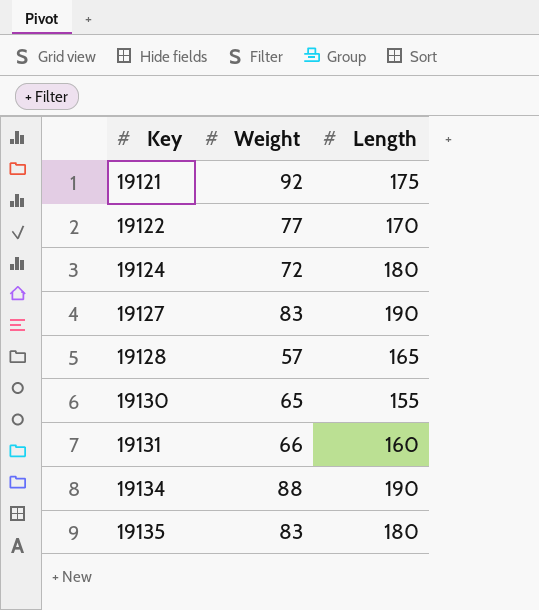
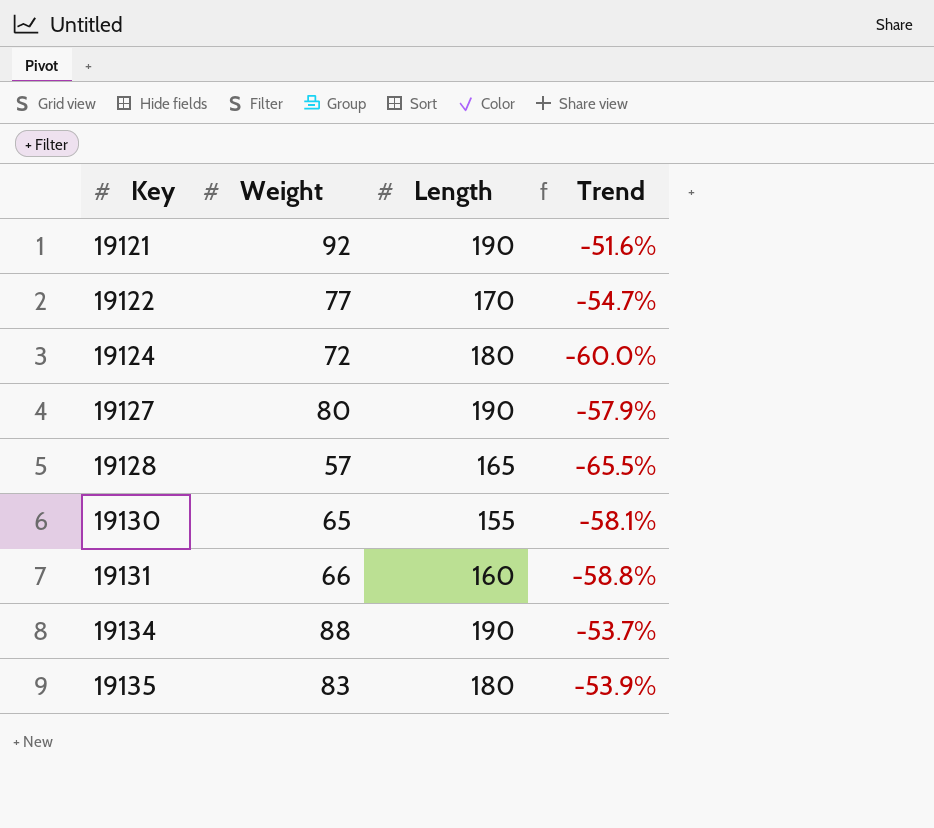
column Trend | formula: none -> ([Weight] - [Length]) / [Length]
19121 | Length: 175 -> 190
19127 | Weight: 83 -> 80

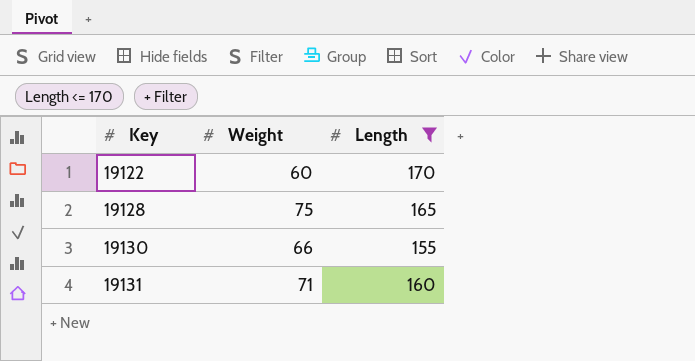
filter: none -> Length <= 170
column Trend | formula: ([Weight] - [Length]) / [Length] -> none
19122 | Weight: 77 -> 60
19128 | Weight: 57 -> 75
19130 | Weight: 65 -> 66
19131 | Weight: 66 -> 71

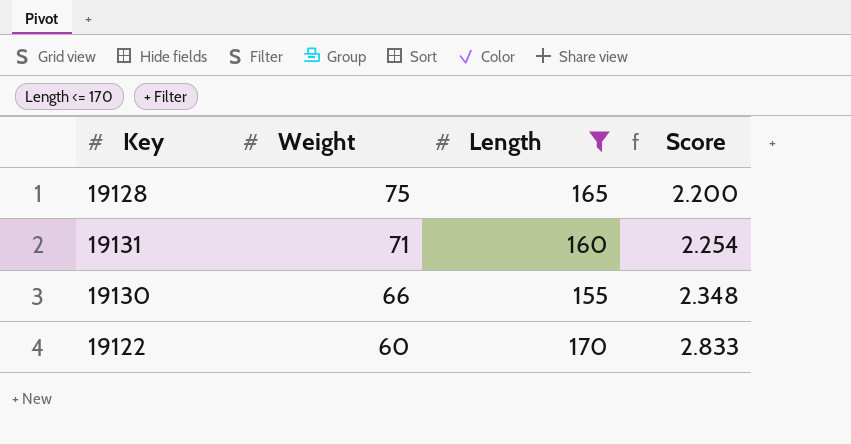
row order: Key ascending -> Weight descending
column Score | formula: none -> [Length] / [Weight]

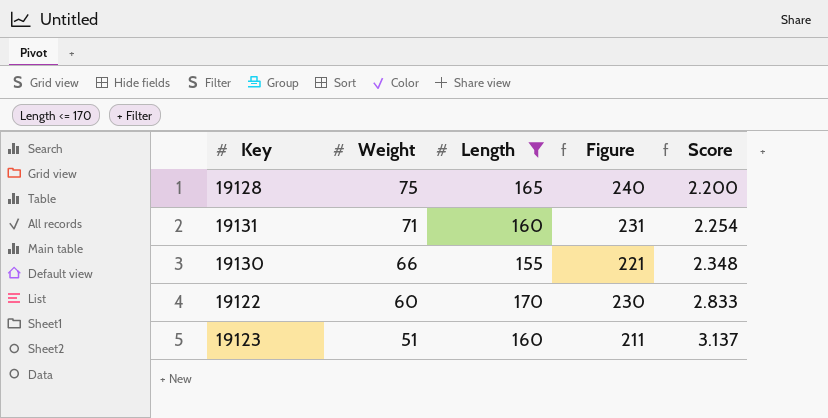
column Figure | formula: none -> [Weight] + [Length]
row 19123: none -> 51 | 160 | 211 | 3.137

